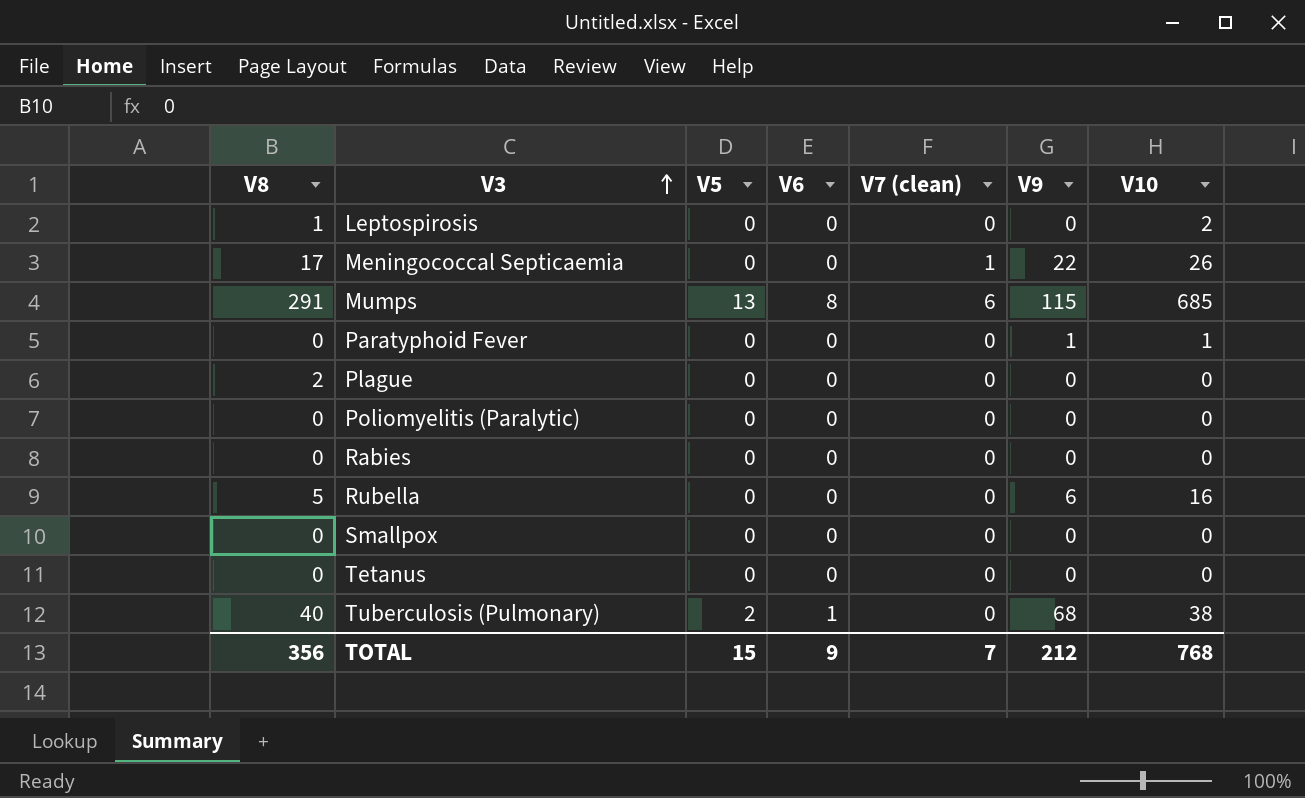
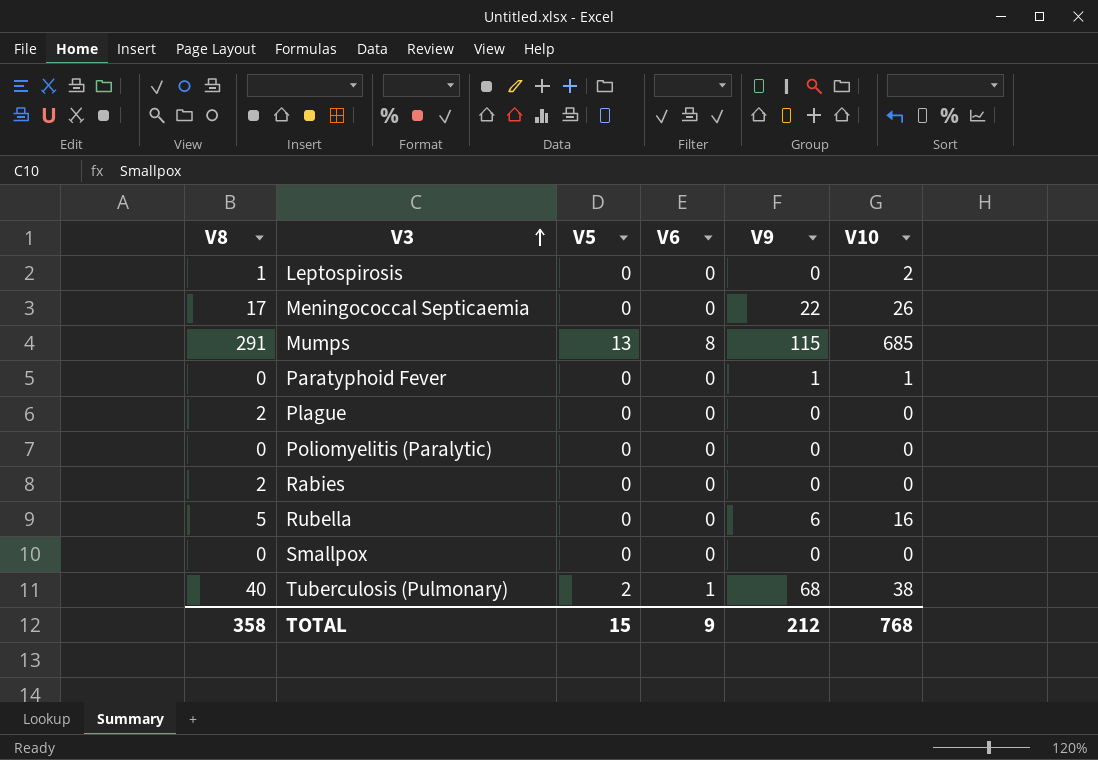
column V7 (clean) | position: 5 -> none
row Tetanus: 0 | 0 | 0 | 0 | 0 | 0 -> none
Rabies | V8: 0 -> 2
TOTAL | V8: 356 -> 358

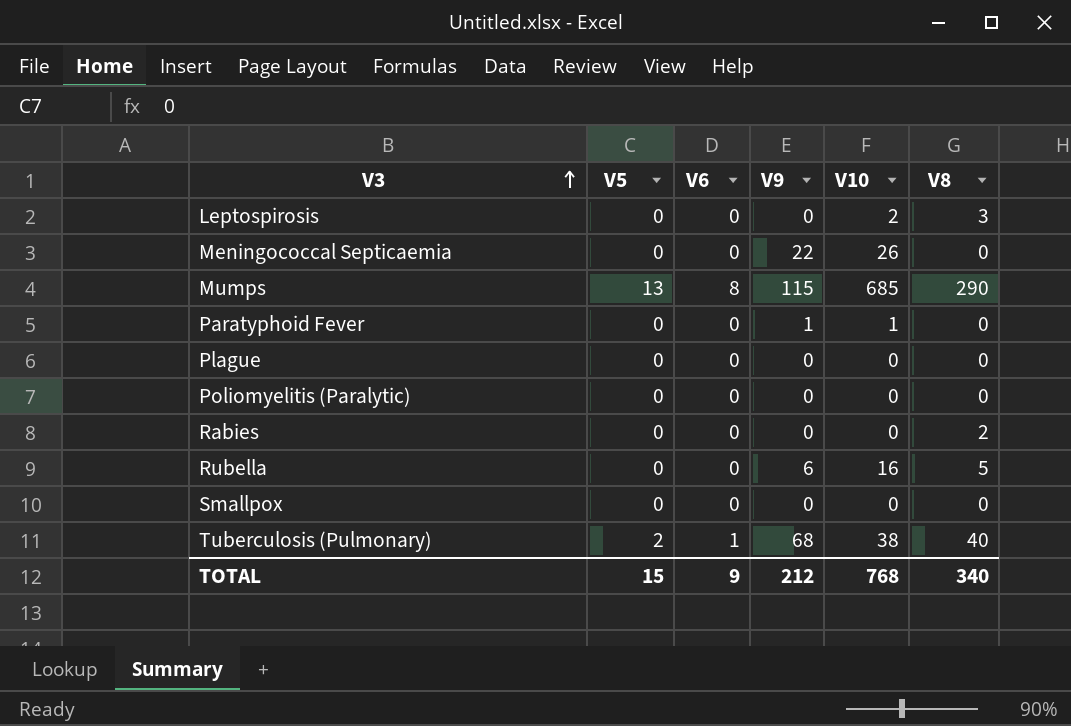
column V8 | position: 1 -> 6
Leptospirosis | V8: 1 -> 3
Meningococcal Septicaemia | V8: 17 -> 0
Mumps | V8: 291 -> 290
Plague | V8: 2 -> 0
TOTAL | V8: 358 -> 340

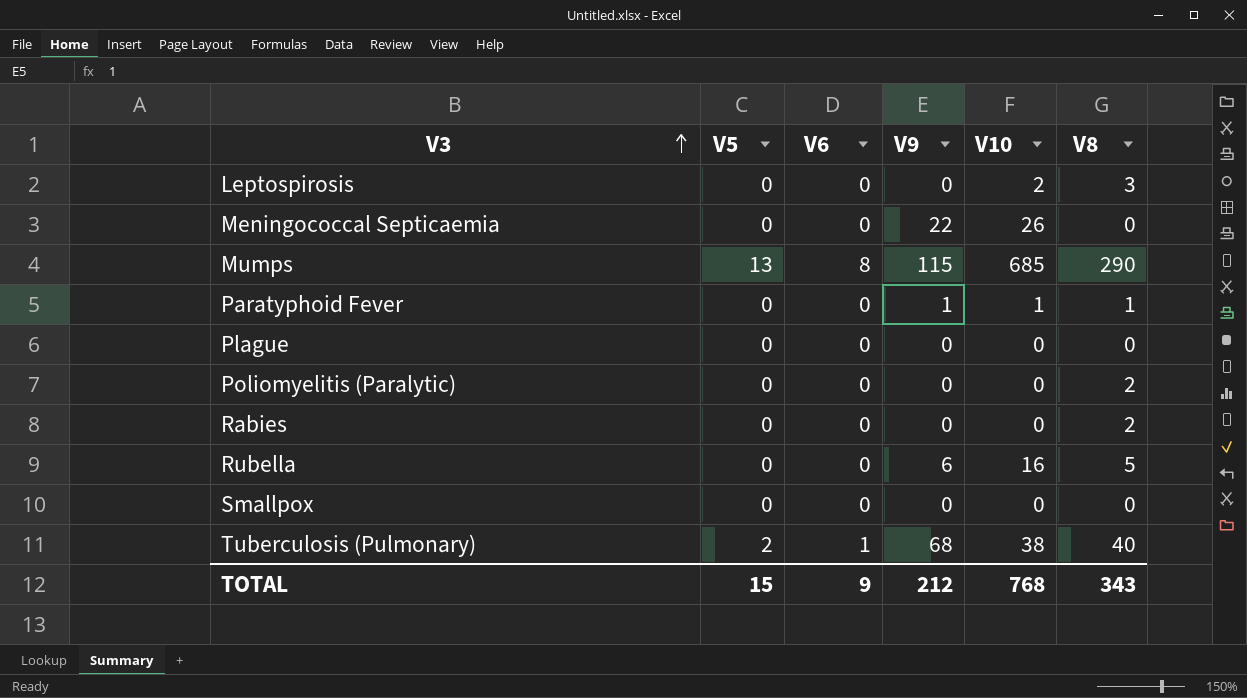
Paratyphoid Fever | V8: 0 -> 1
Poliomyelitis (Paralytic) | V8: 0 -> 2
TOTAL | V8: 340 -> 343

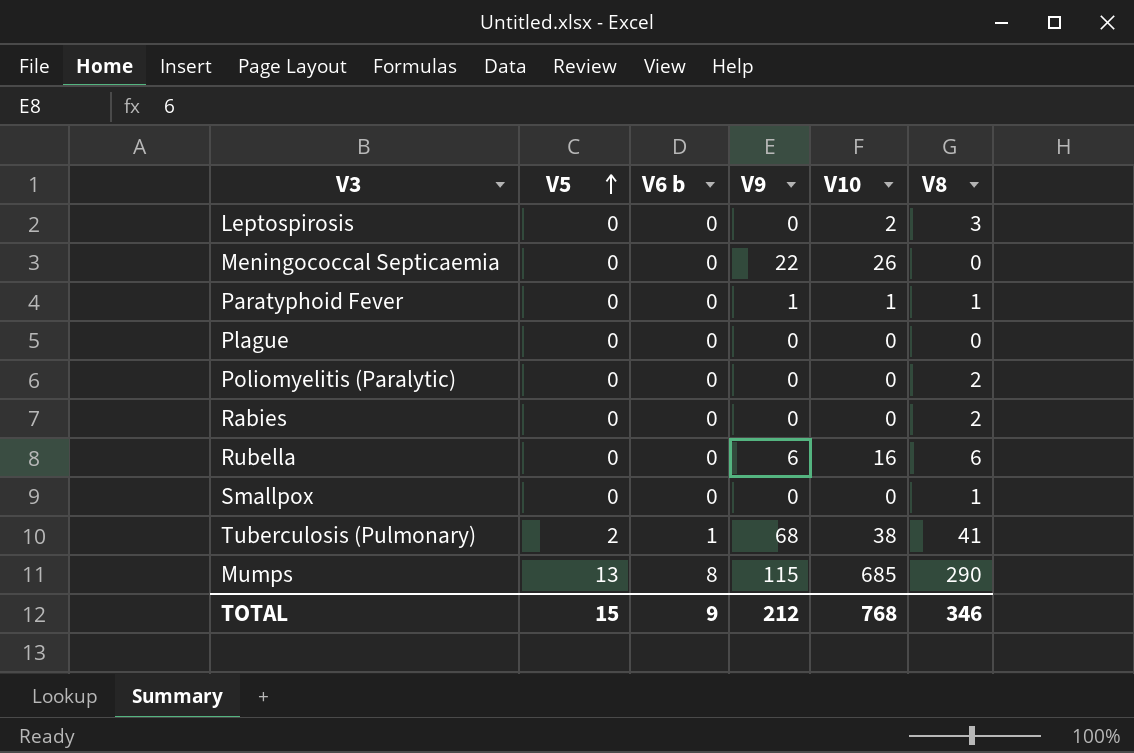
row order: V3 ascending -> V5 ascending
column name: V6 -> V6 b
Rubella | V8: 5 -> 6
Smallpox | V8: 0 -> 1
Tuberculosis (Pulmonary) | V8: 40 -> 41
TOTAL | V8: 343 -> 346

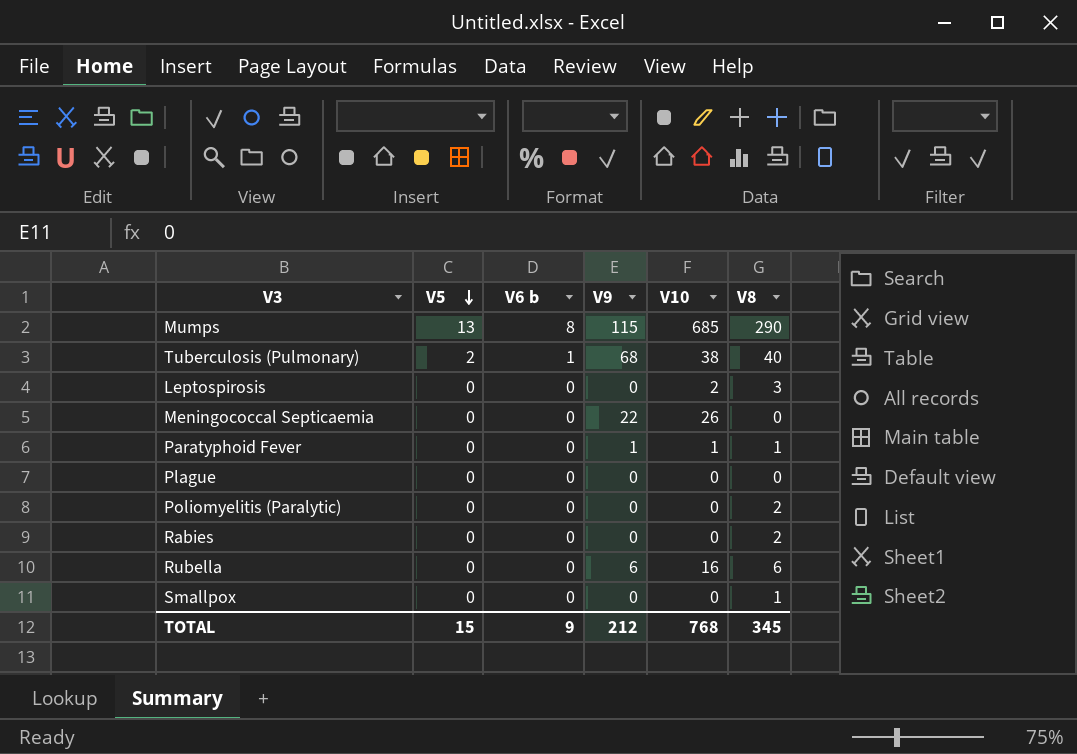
row order: V5 ascending -> V5 descending
Tuberculosis (Pulmonary) | V8: 41 -> 40
TOTAL | V8: 346 -> 345

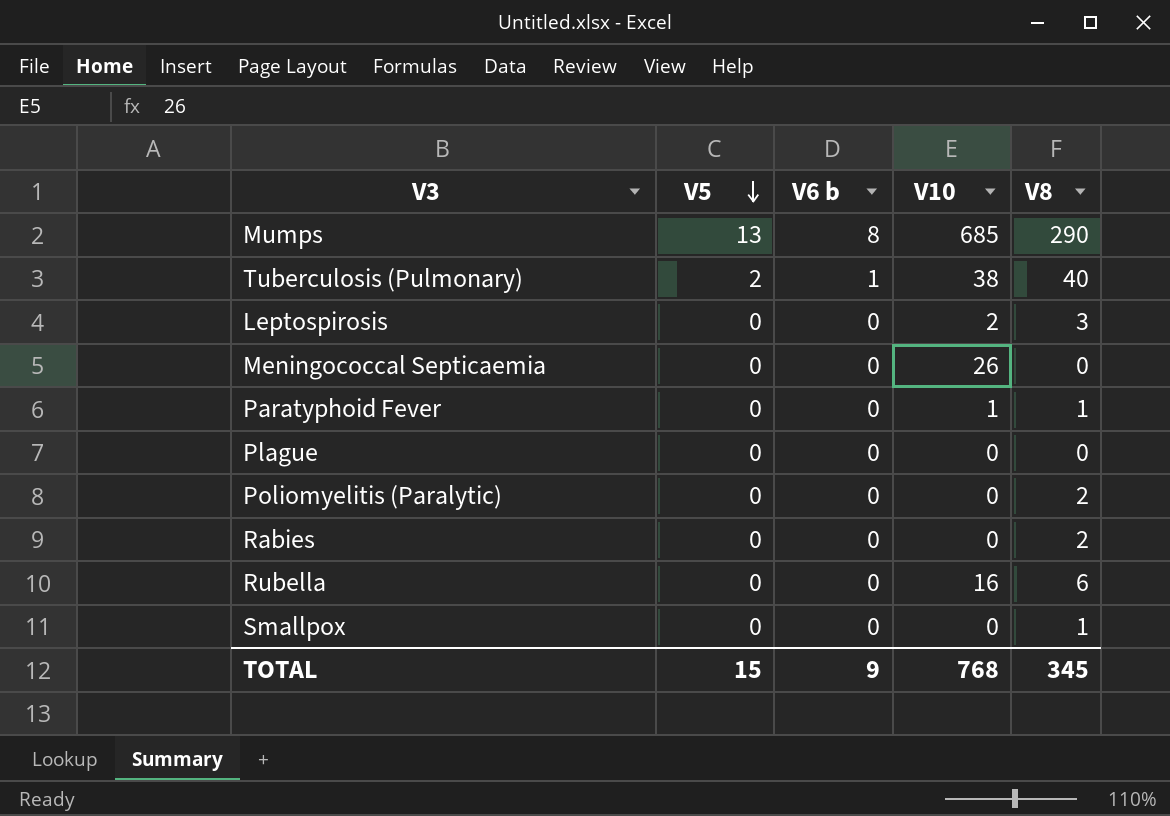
column V9 | position: 4 -> none

